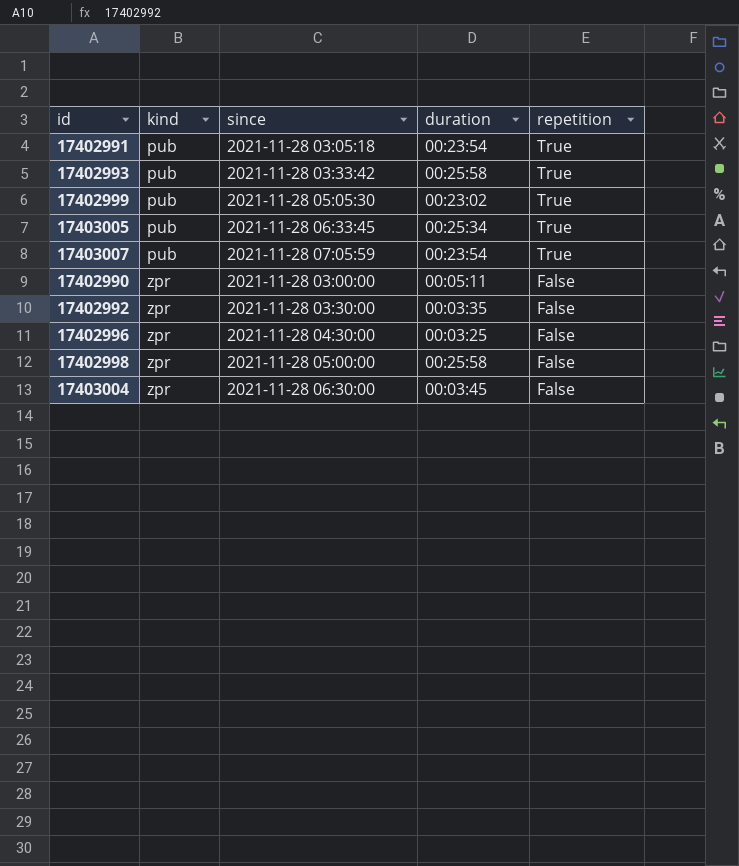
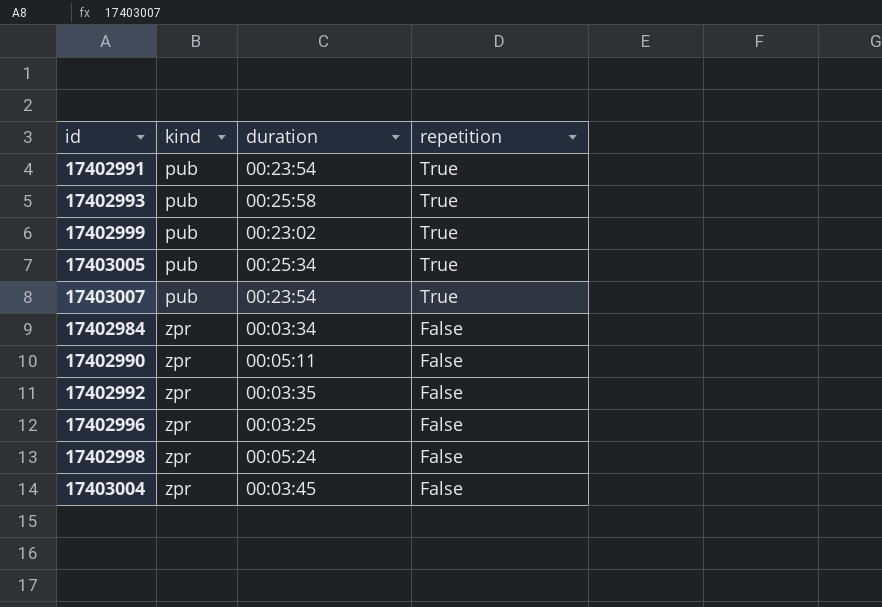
column since | position: 3 -> none
row 17402984: none -> zpr | 00:03:34 | False
17402998 | duration: 00:25:58 -> 00:05:24

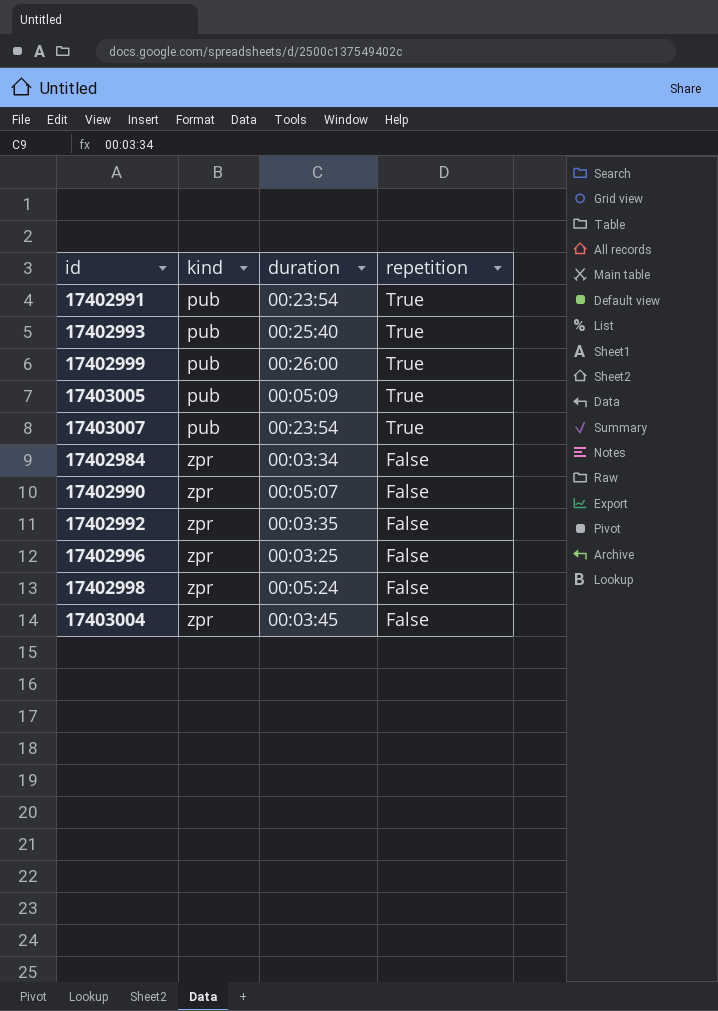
17402993 | duration: 00:25:58 -> 00:25:40
17402999 | duration: 00:23:02 -> 00:26:00
17403005 | duration: 00:25:34 -> 00:05:09
17402990 | duration: 00:05:11 -> 00:05:07

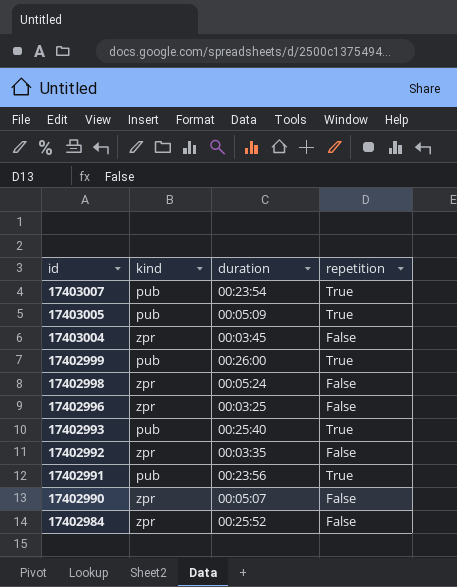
row order: kind ascending -> id descending
17402991 | duration: 00:23:54 -> 00:23:56
17402984 | duration: 00:03:34 -> 00:25:52

